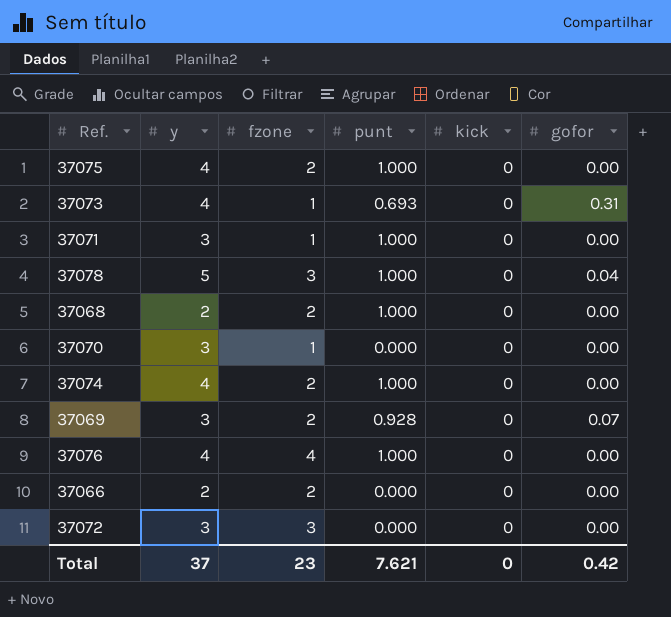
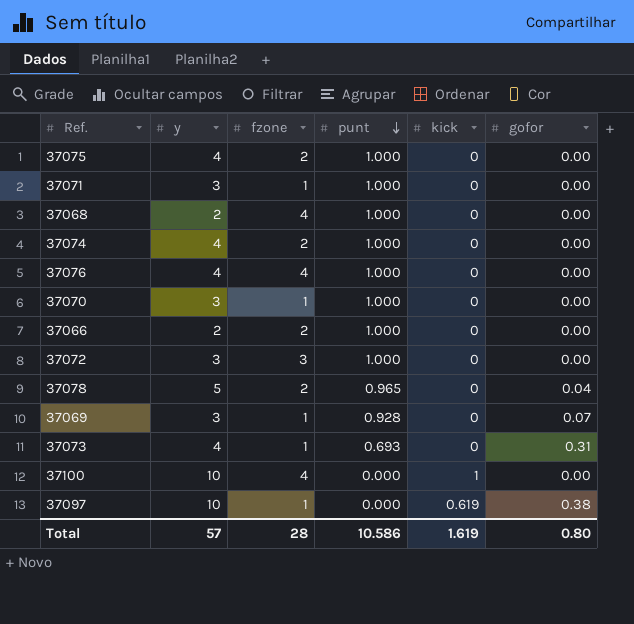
row order: none -> punt descending
37068 | fzone: 2 -> 4
37070 | punt: 0.000 -> 1.000
37066 | punt: 0.000 -> 1.000
37072 | punt: 0.000 -> 1.000
37078 | fzone: 3 -> 2
37078 | punt: 1.000 -> 0.965
37069 | fzone: 2 -> 1
row 37100: none -> 10 | 4 | 0.000 | 1 | 0.00
row 37097: none -> 10 | 1 | 0.000 | 0.619 | 0.38
Total | y: 37 -> 57
Total | fzone: 23 -> 28
Total | punt: 7.621 -> 10.586
Total | kick: 0 -> 1.619
Total | gofor: 0.42 -> 0.80

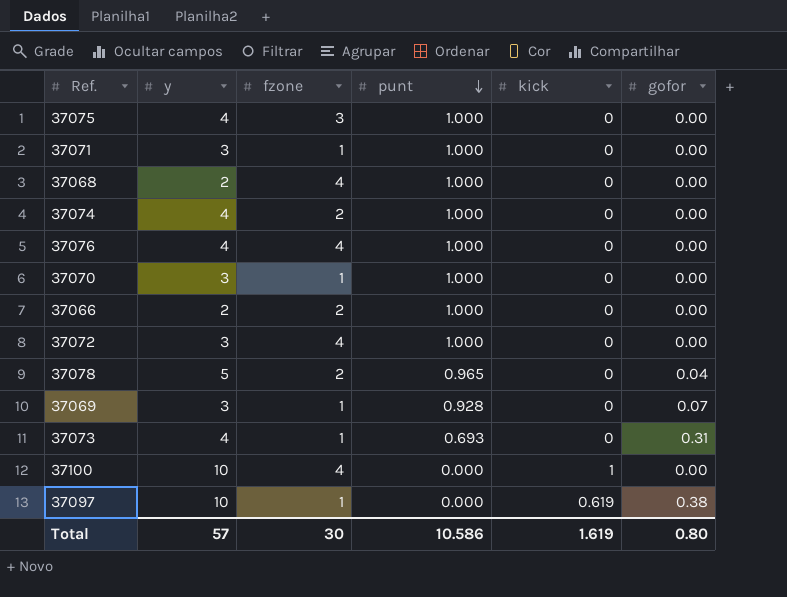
37075 | fzone: 2 -> 3
37072 | fzone: 3 -> 4
Total | fzone: 28 -> 30

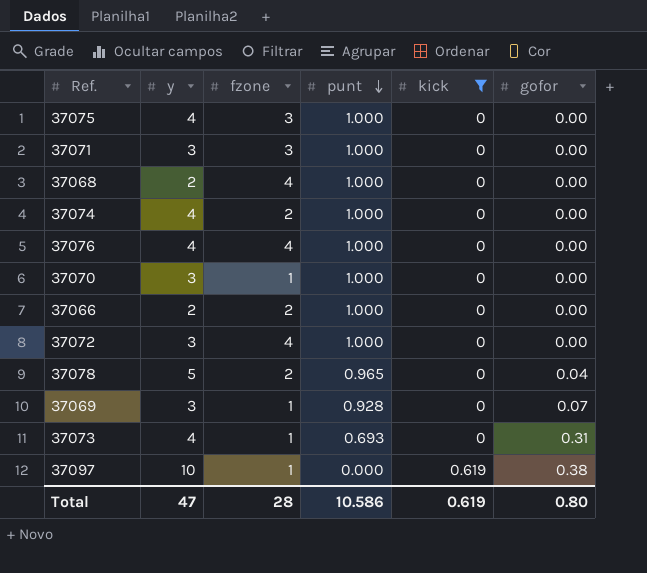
filter: none -> kick != 1
37071 | fzone: 1 -> 3
Total | y: 57 -> 47
Total | fzone: 30 -> 28
Total | kick: 1.619 -> 0.619

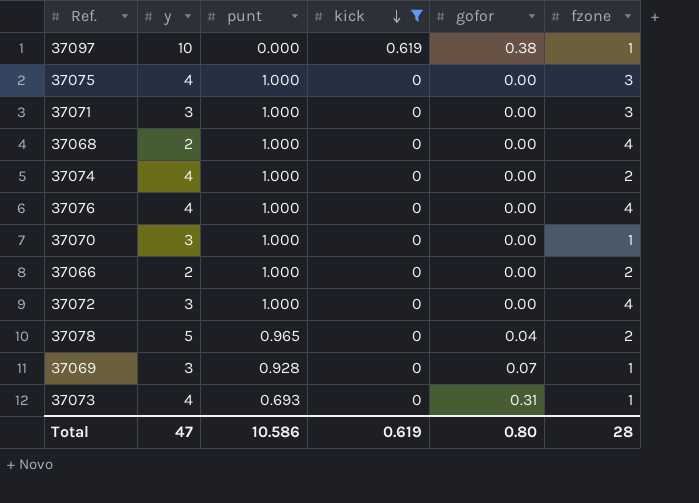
row order: punt descending -> kick descending
column fzone | position: 3 -> 6

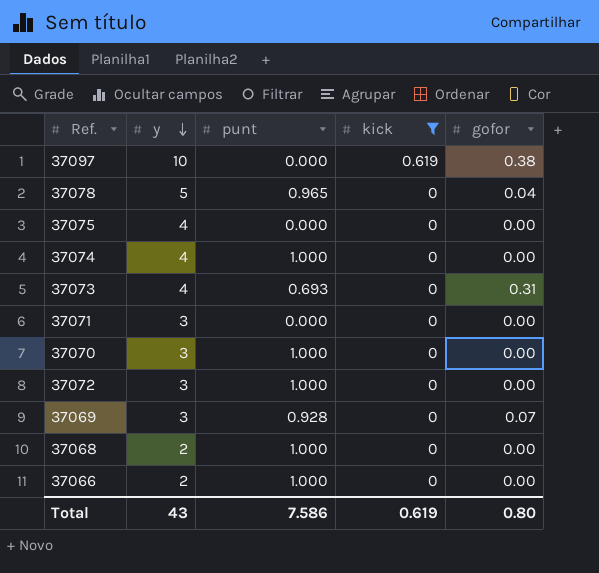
row order: kick descending -> y descending
column fzone | position: 6 -> none
row 37076: 4 | 1.000 | 0 | 0.00 | 4 -> none
37075 | punt: 1.000 -> 0.000
37071 | punt: 1.000 -> 0.000
Total | y: 47 -> 43
Total | punt: 10.586 -> 7.586

